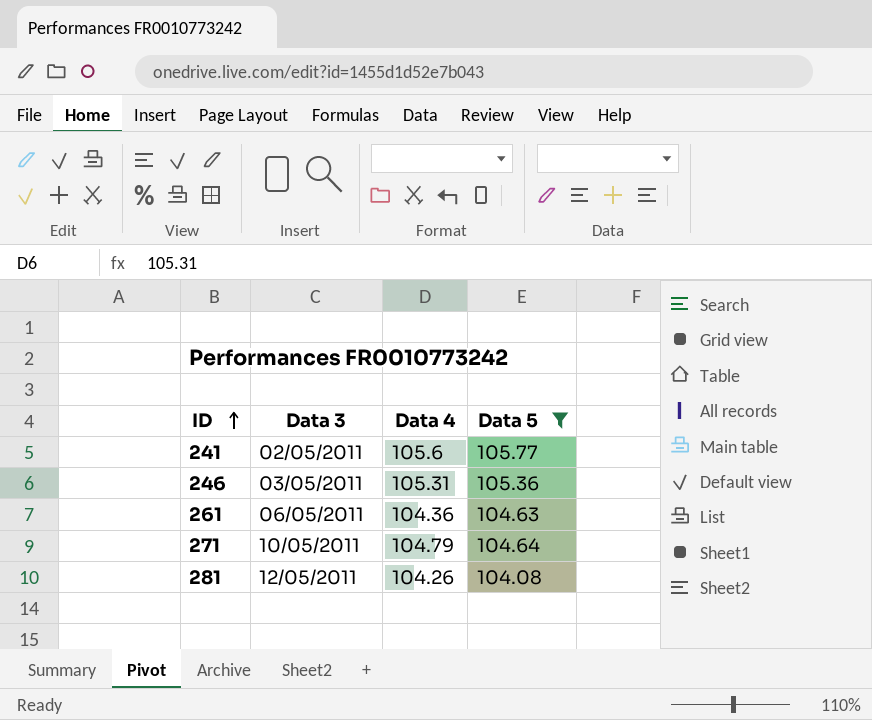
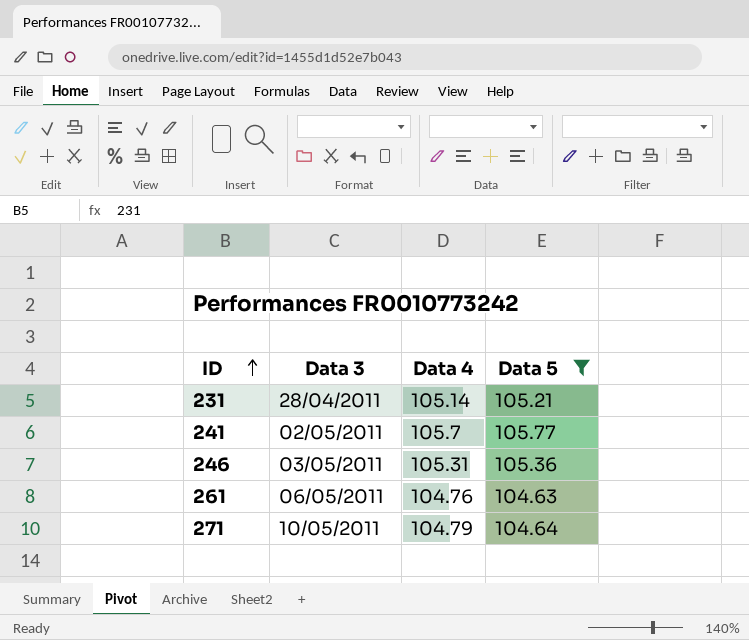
row 281: 12/05/2011 | 104.26 | 104.08 -> none
row 231: none -> 28/04/2011 | 105.14 | 105.21
241 | Data 4: 105.6 -> 105.7
261 | Data 4: 104.36 -> 104.76

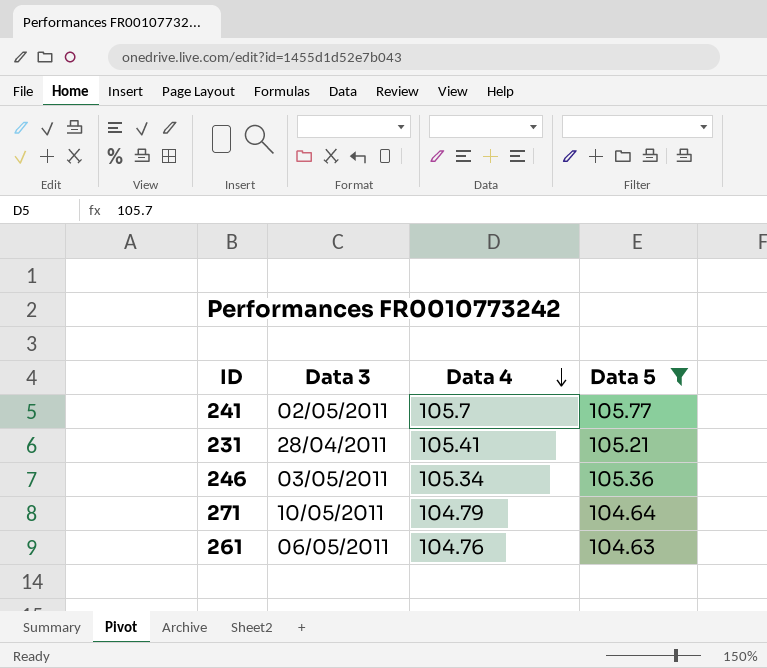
row order: ID ascending -> Data 4 descending
231 | Data 4: 105.14 -> 105.41
246 | Data 4: 105.31 -> 105.34

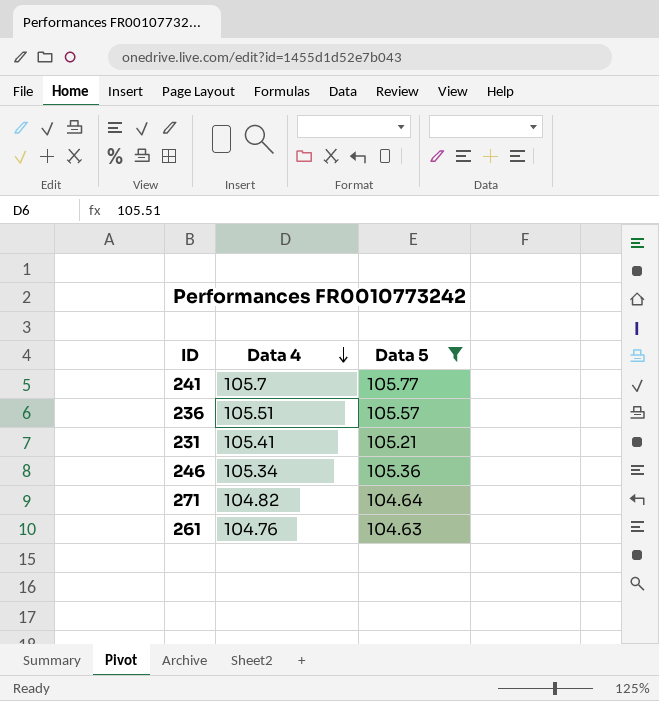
column Data 3 | position: 2 -> none
row 236: none -> 105.51 | 105.57
271 | Data 4: 104.79 -> 104.82

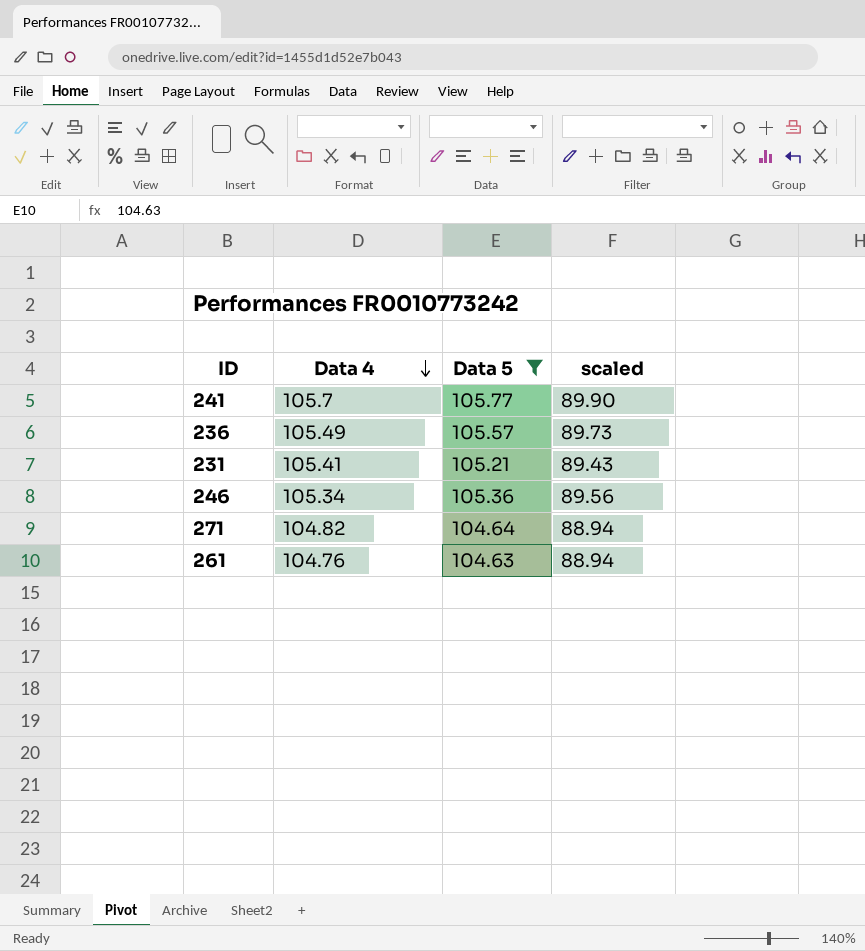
column scaled | formula: none -> [Data 5] * 0.85
236 | Data 4: 105.51 -> 105.49

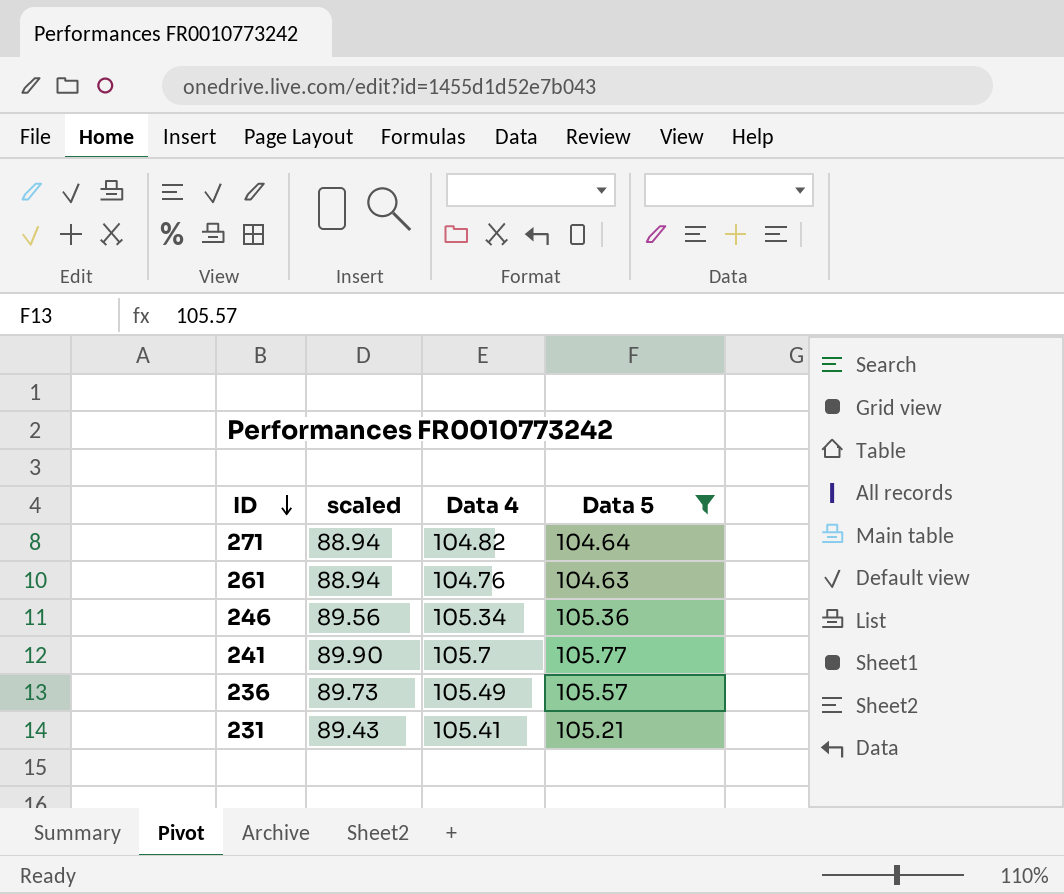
row order: Data 4 descending -> ID descending
column scaled | position: 4 -> 2

